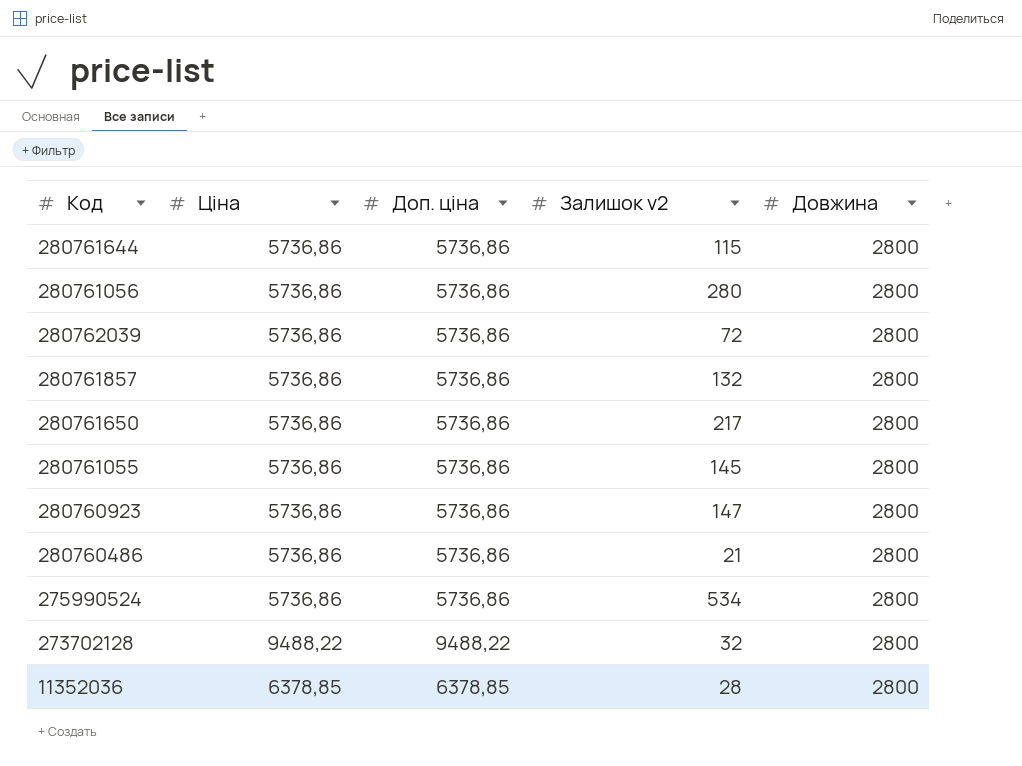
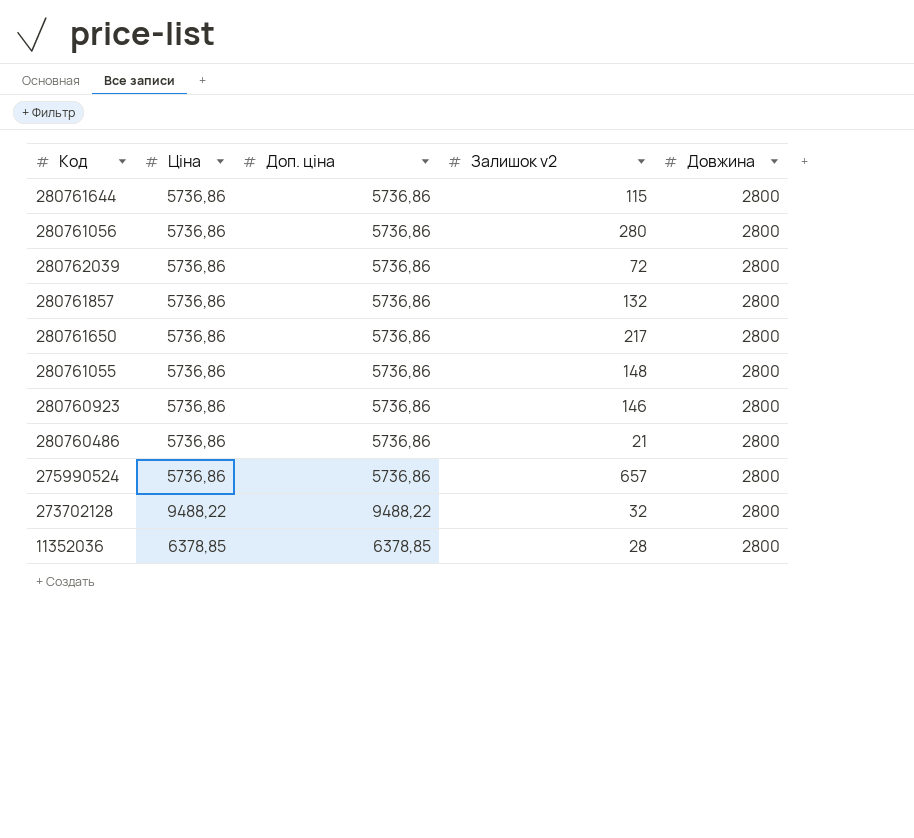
280761055 | Залишок v2: 145 -> 148
280760923 | Залишок v2: 147 -> 146
275990524 | Залишок v2: 534 -> 657

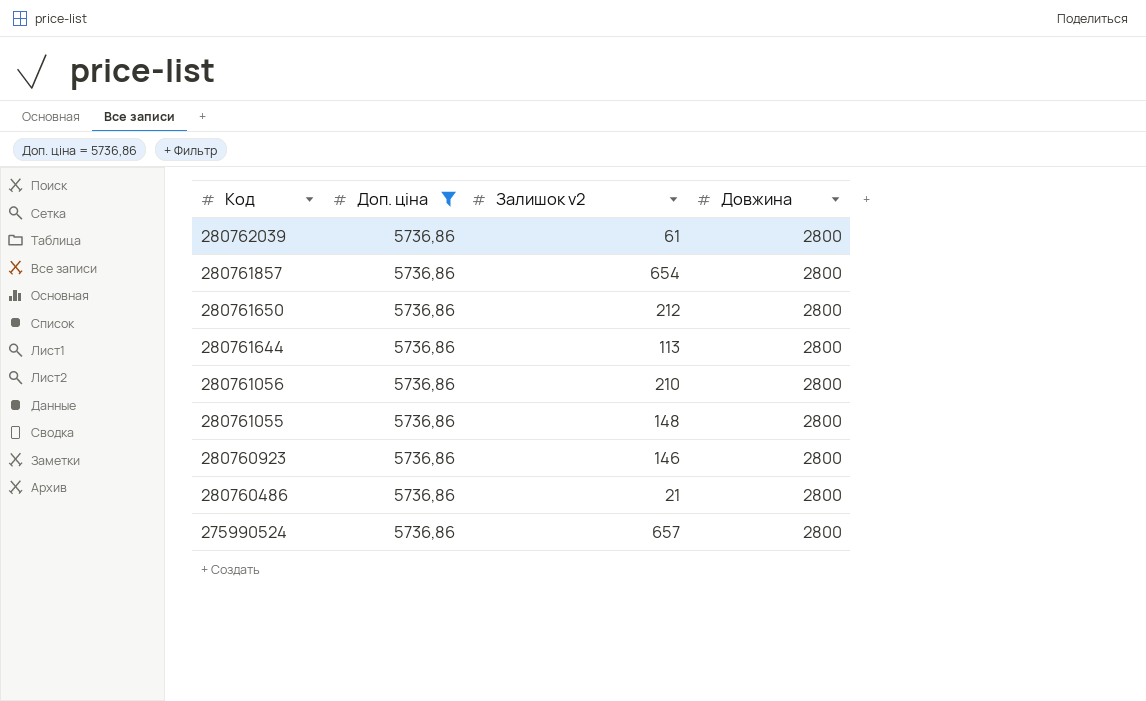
filter: none -> Доп. ціна = 5736,86
row order: none -> Код descending
column Ціна | position: 2 -> none
280762039 | Залишок v2: 72 -> 61
280761857 | Залишок v2: 132 -> 654
280761650 | Залишок v2: 217 -> 212
280761644 | Залишок v2: 115 -> 113
280761056 | Залишок v2: 280 -> 210

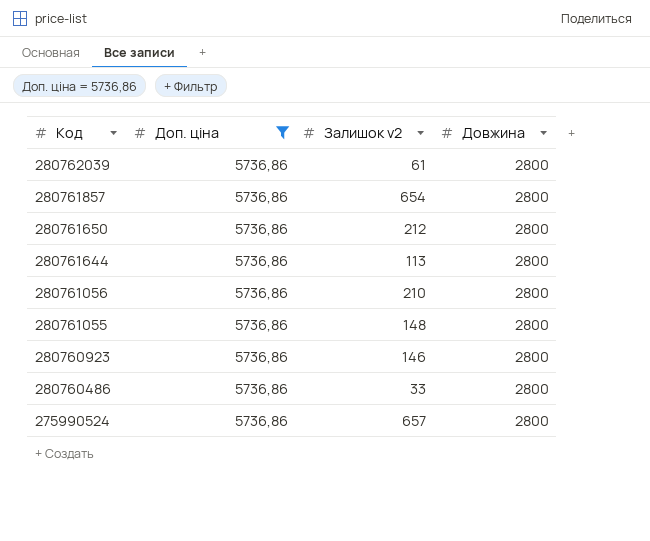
280760486 | Залишок v2: 21 -> 33

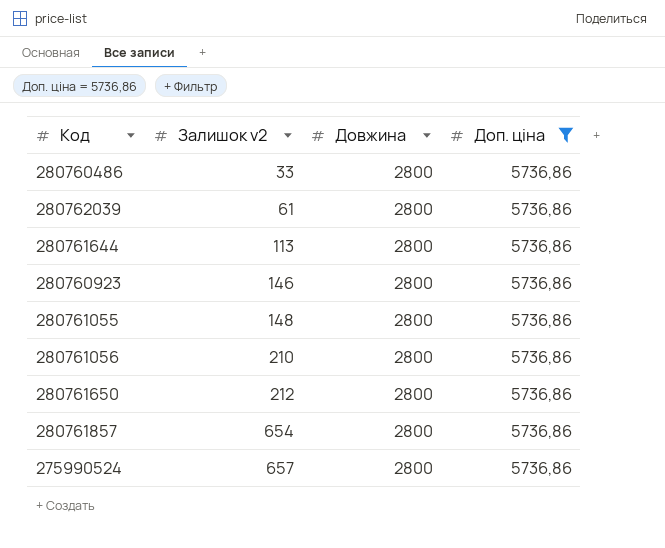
row order: Код descending -> Залишок v2 ascending
column Доп. ціна | position: 2 -> 4

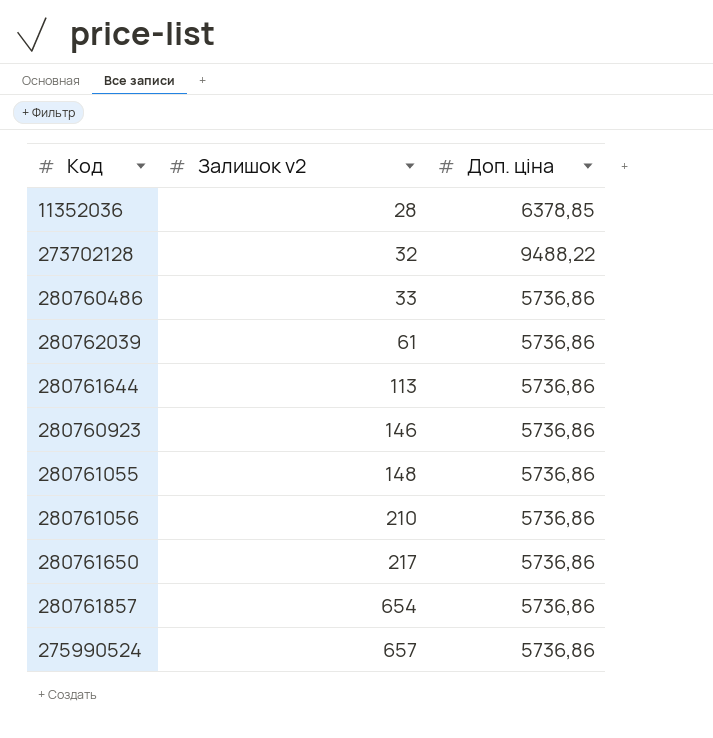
filter: Доп. ціна = 5736,86 -> none
column Довжина | position: 3 -> none
280761650 | Залишок v2: 212 -> 217

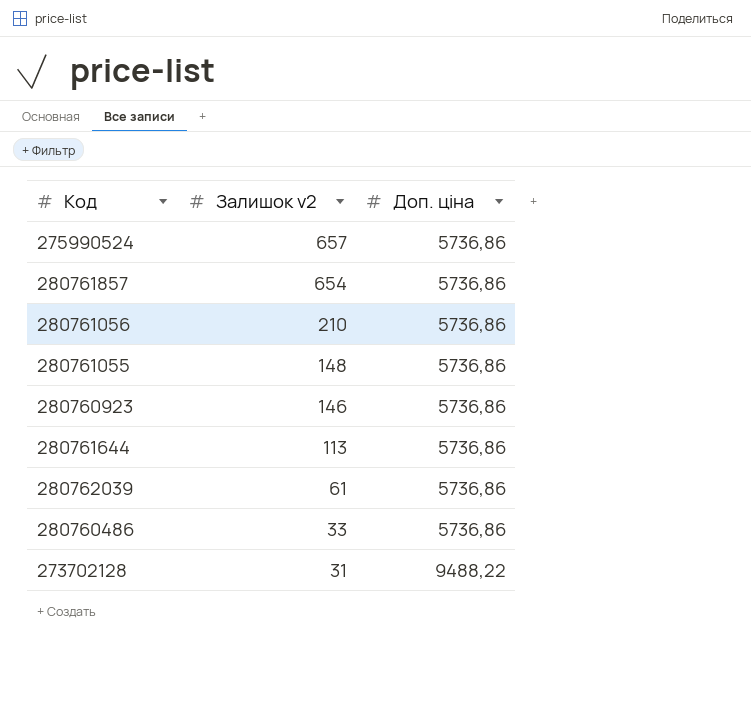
row order: Залишок v2 ascending -> Залишок v2 descending
row 11352036: 28 | 6378,85 -> none
row 280761650: 217 | 5736,86 -> none
273702128 | Залишок v2: 32 -> 31

